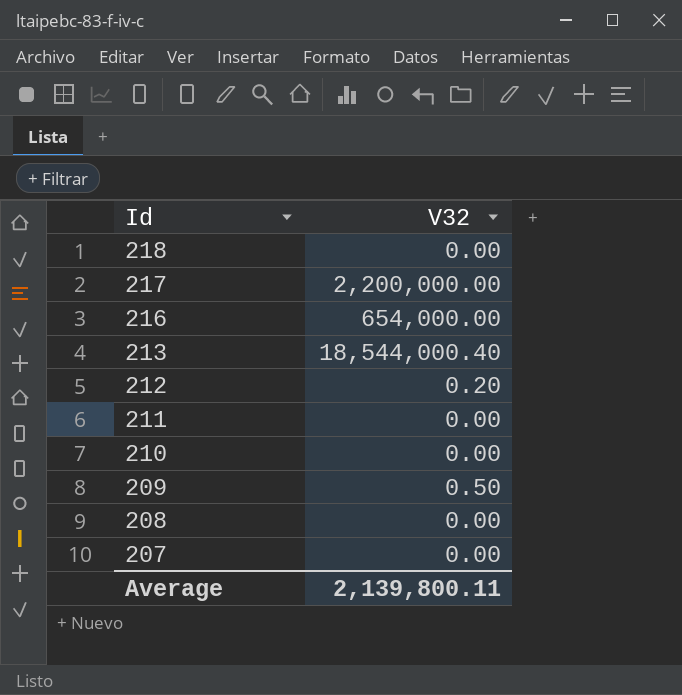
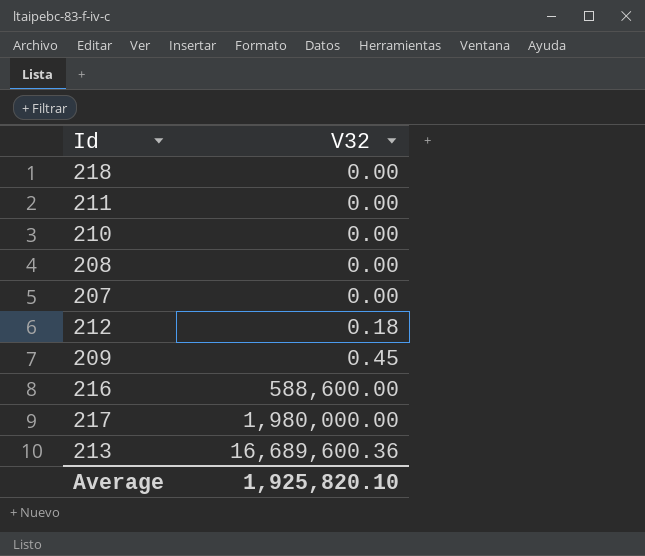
row order: Id descending -> V32 ascending
212 | V32: 0.20 -> 0.18
209 | V32: 0.50 -> 0.45
216 | V32: 654,000.00 -> 588,600.00
217 | V32: 2,200,000.00 -> 1,980,000.00
213 | V32: 18,544,000.40 -> 16,689,600.36
Average | V32: 2,139,800.11 -> 1,925,820.10

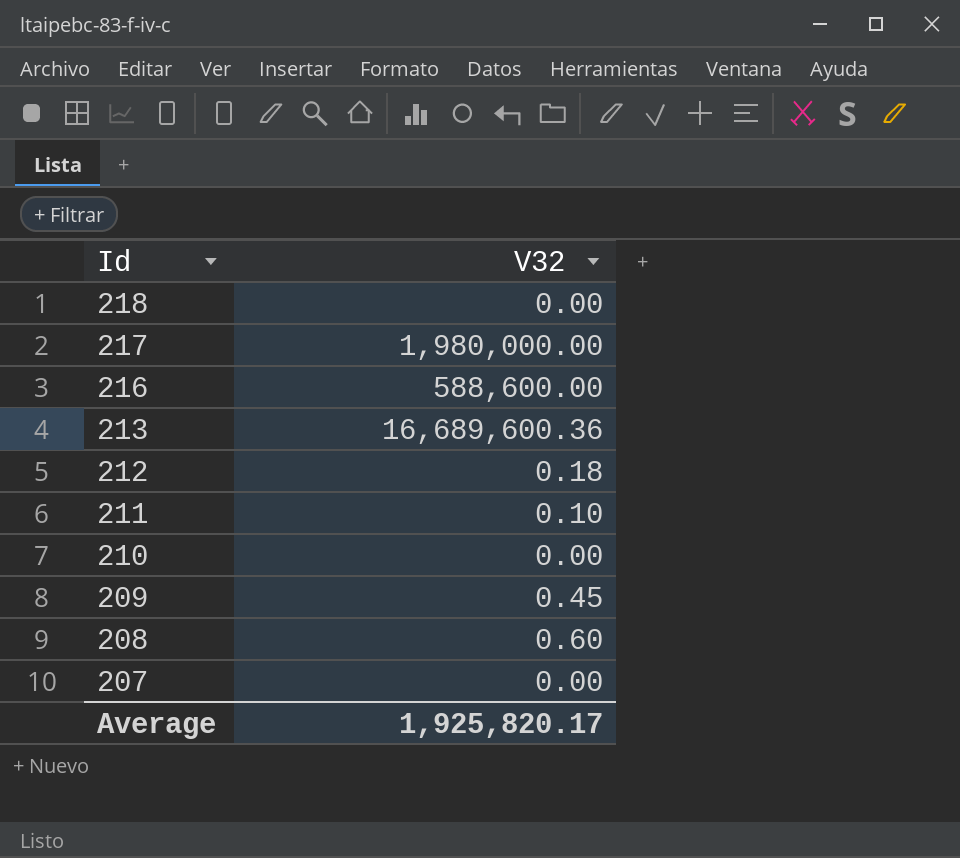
row order: V32 ascending -> Id descending
211 | V32: 0.00 -> 0.10
208 | V32: 0.00 -> 0.60
Average | V32: 1,925,820.10 -> 1,925,820.17

